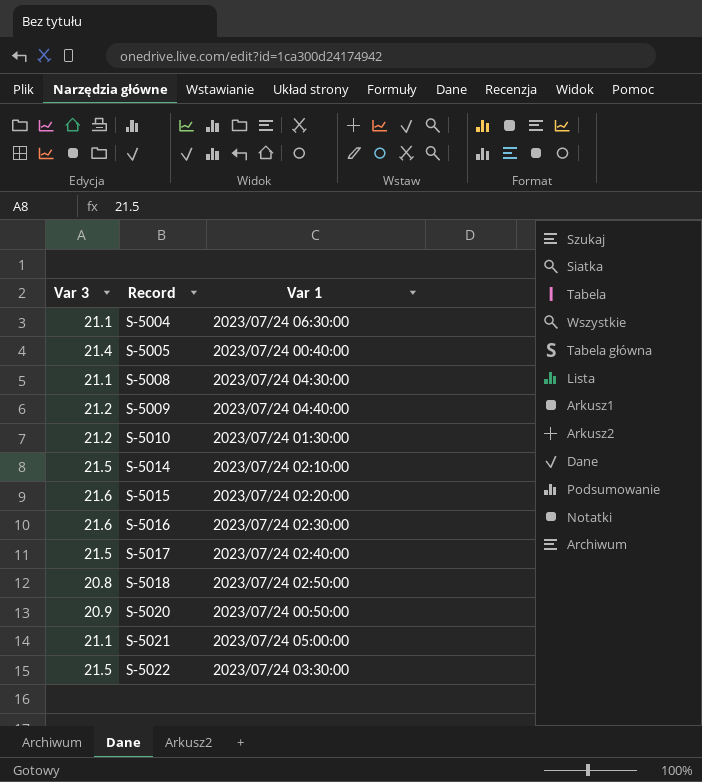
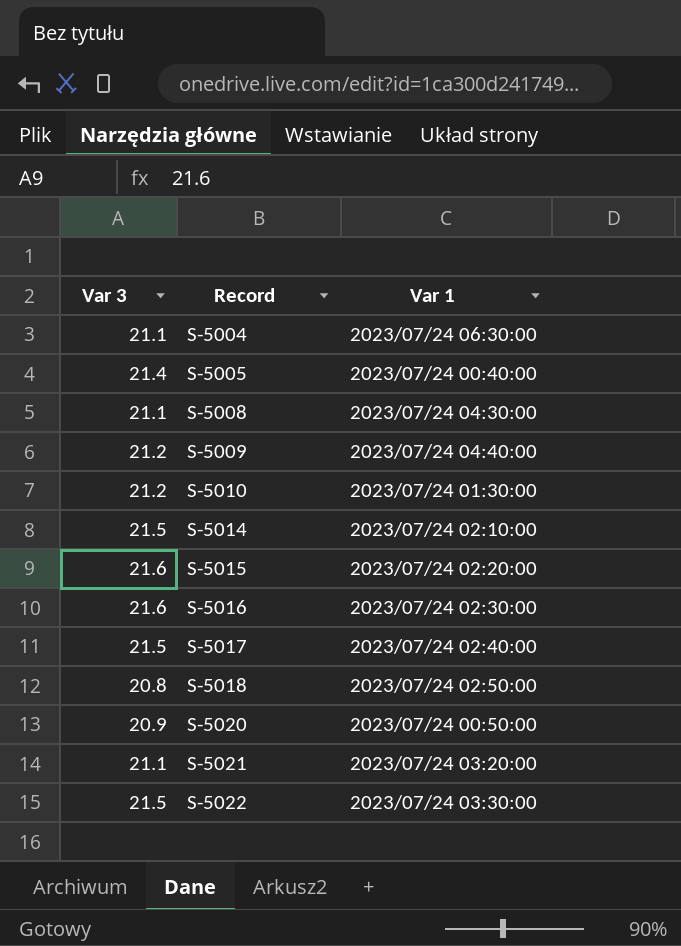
S-5021 | Var 1: 2023/07/24 05:00:00 -> 2023/07/24 03:20:00

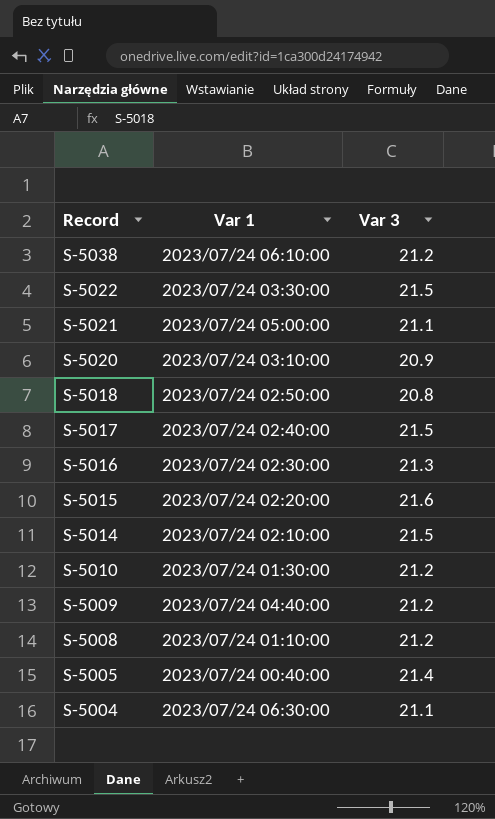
row order: Record ascending -> Record descending
column Var 3 | position: 1 -> 3
row S-5038: none -> 2023/07/24 06:10:00 | 21.2
S-5021 | Var 1: 2023/07/24 03:20:00 -> 2023/07/24 05:00:00
S-5020 | Var 1: 2023/07/24 00:50:00 -> 2023/07/24 03:10:00
S-5016 | Var 3: 21.6 -> 21.3
S-5008 | Var 1: 2023/07/24 04:30:00 -> 2023/07/24 01:10:00
S-5008 | Var 3: 21.1 -> 21.2

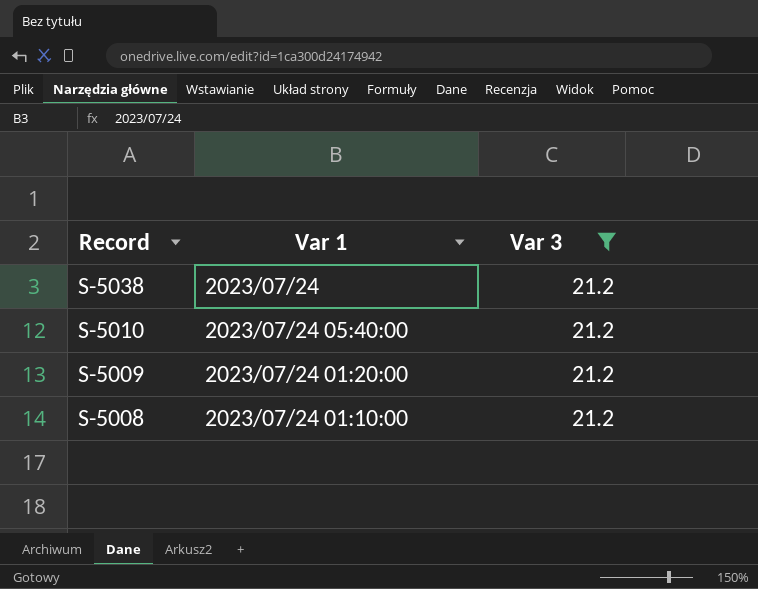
filter: none -> Var 3 = 21.2
S-5038 | Var 1: 2023/07/24 06:10:00 -> 2023/07/24
S-5010 | Var 1: 2023/07/24 01:30:00 -> 2023/07/24 05:40:00
S-5009 | Var 1: 2023/07/24 04:40:00 -> 2023/07/24 01:20:00

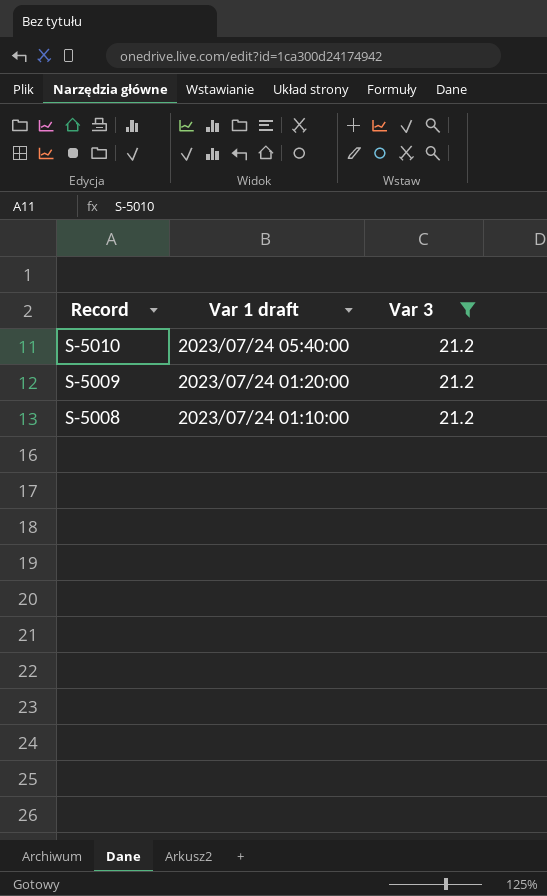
column name: Var 1 -> Var 1 draft
row S-5038: 2023/07/24 | 21.2 -> none

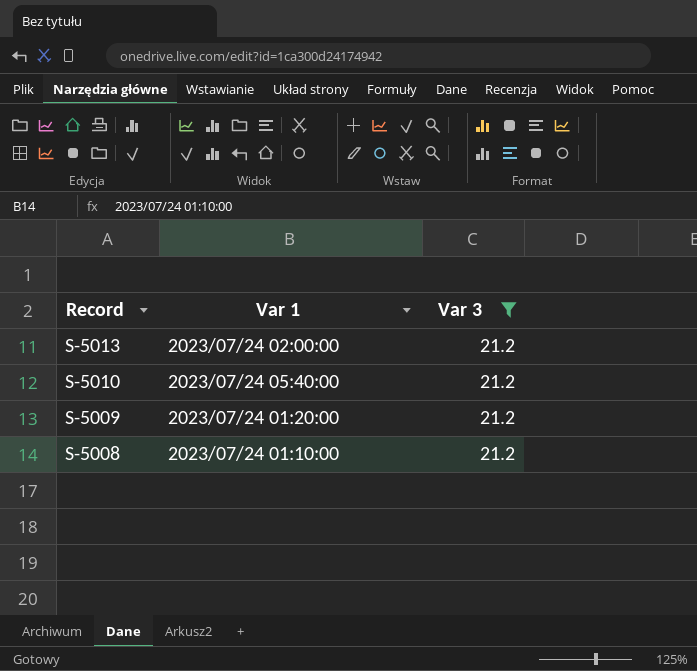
column name: Var 1 draft -> Var 1
row S-5013: none -> 2023/07/24 02:00:00 | 21.2

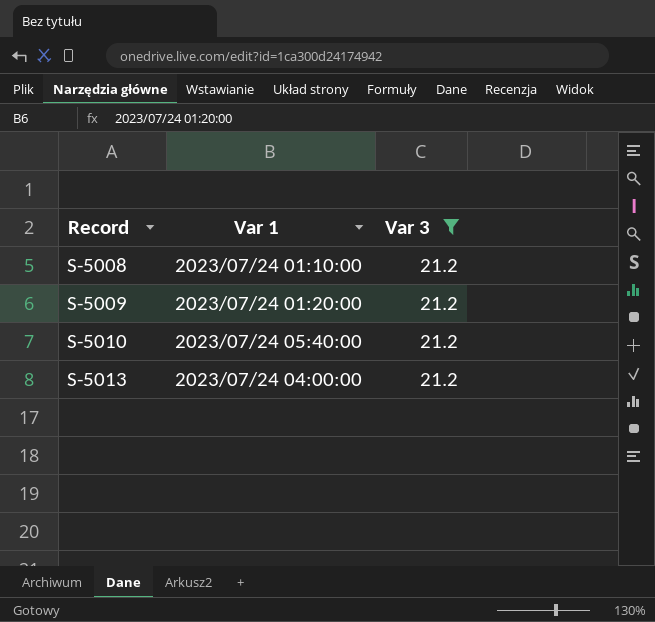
row order: Record descending -> Record ascending
S-5013 | Var 1: 2023/07/24 02:00:00 -> 2023/07/24 04:00:00

